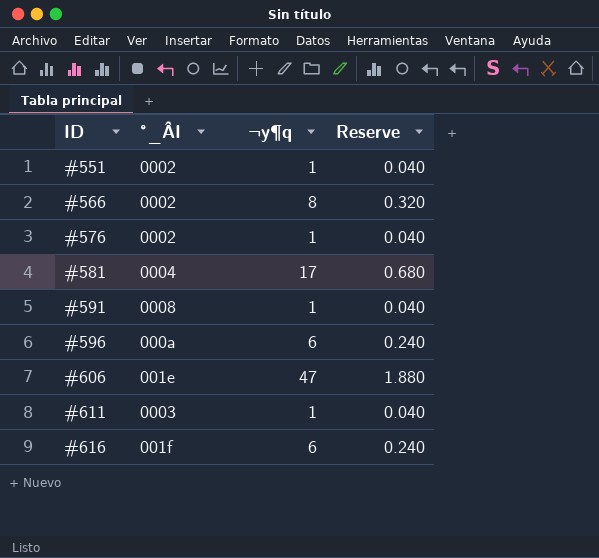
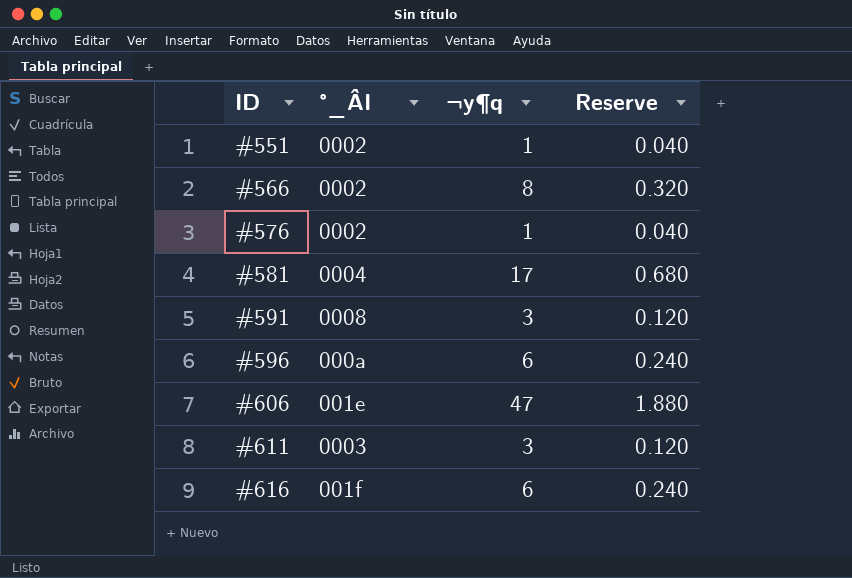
#591 | ¬y¶q: 1 -> 3
#591 | Reserve: 0.040 -> 0.120
#611 | ¬y¶q: 1 -> 3
#611 | Reserve: 0.040 -> 0.120

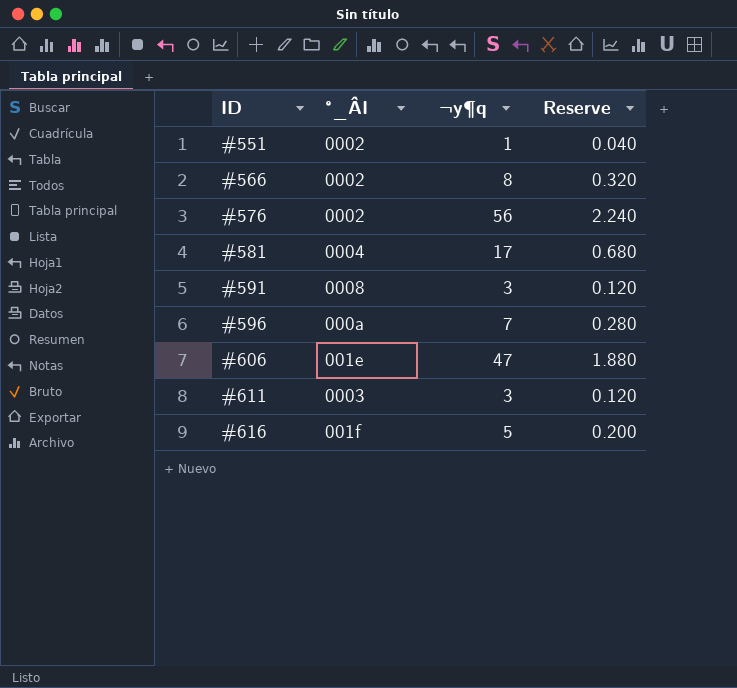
#576 | ¬y¶q: 1 -> 56
#576 | Reserve: 0.040 -> 2.240
#596 | ¬y¶q: 6 -> 7
#596 | Reserve: 0.240 -> 0.280
#616 | ¬y¶q: 6 -> 5
#616 | Reserve: 0.240 -> 0.200

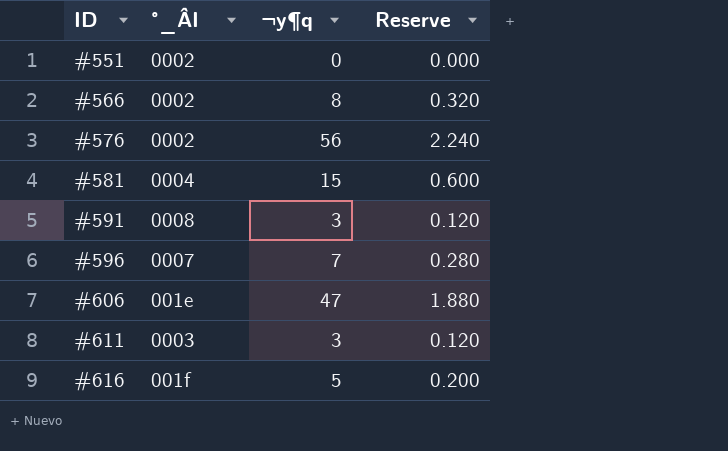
#551 | ¬y¶q: 1 -> 0
#551 | Reserve: 0.040 -> 0.000
#581 | ¬y¶q: 17 -> 15
#581 | Reserve: 0.680 -> 0.600
#596 | °_ÂI: 000a -> 0007

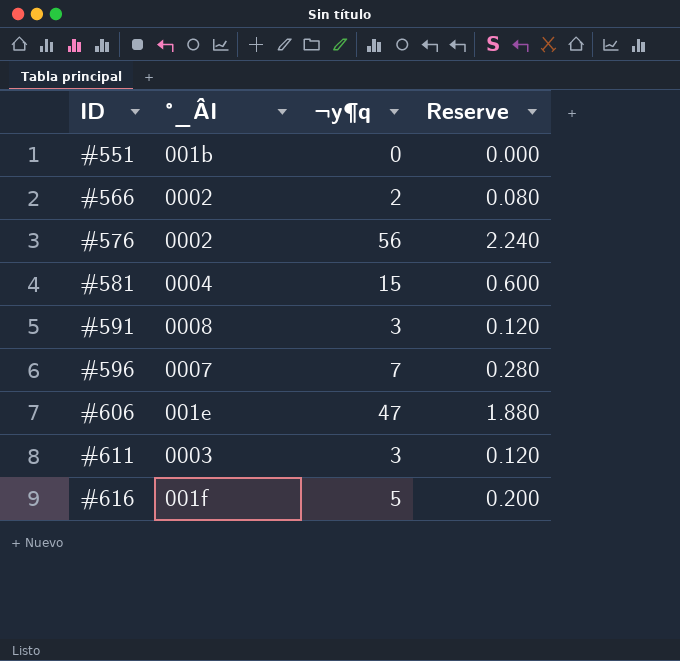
#551 | °_ÂI: 0002 -> 001b
#566 | ¬y¶q: 8 -> 2
#566 | Reserve: 0.320 -> 0.080

